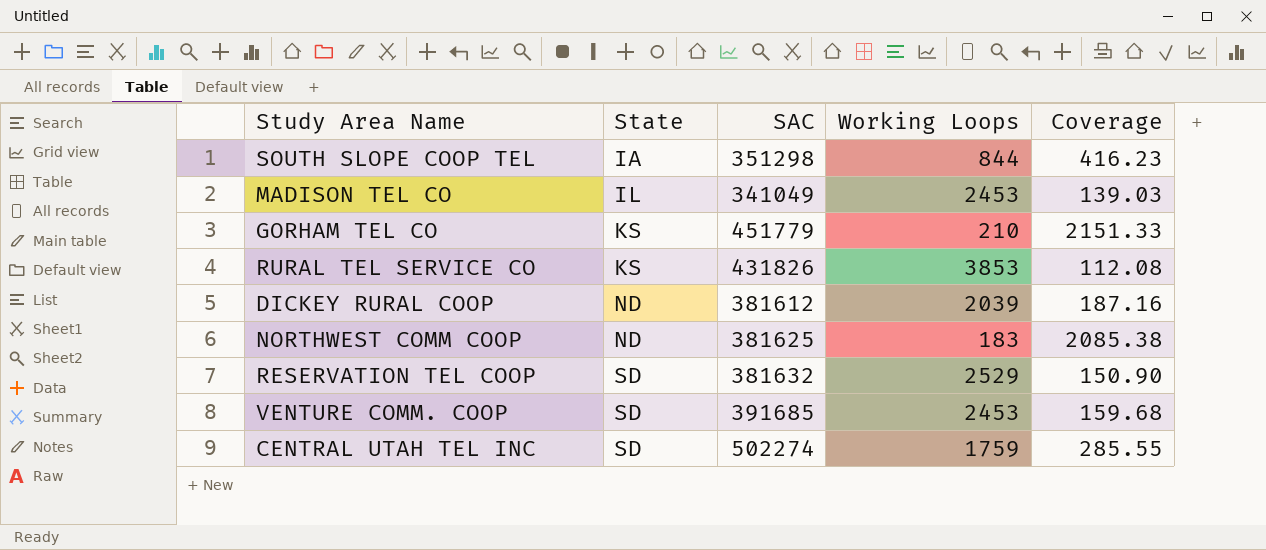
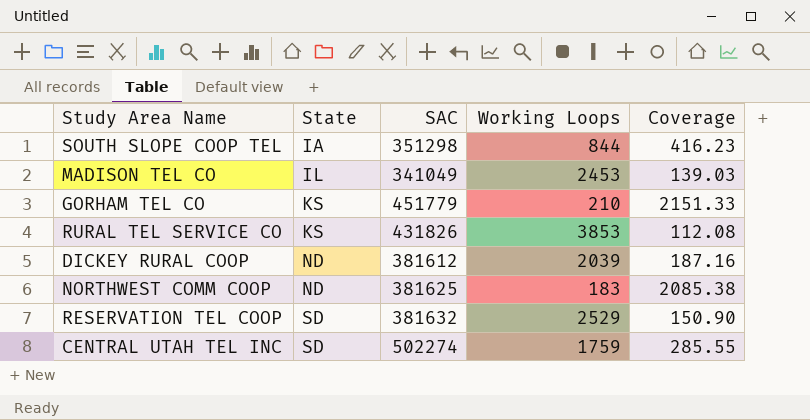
row VENTURE COMM. COOP: SD | 391685 | 2453 | 159.68 -> none

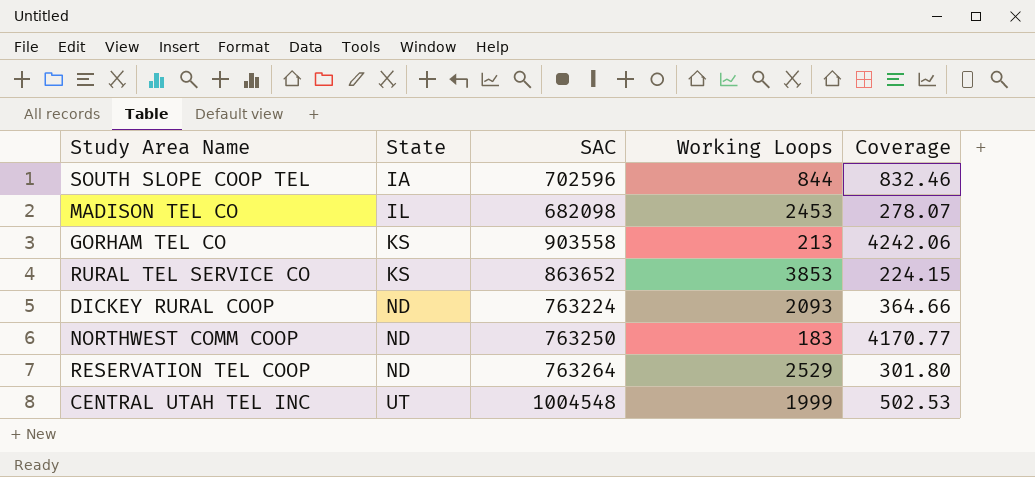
SOUTH SLOPE COOP TEL | SAC: 351298 -> 702596
SOUTH SLOPE COOP TEL | Coverage: 416.23 -> 832.46
MADISON TEL CO | SAC: 341049 -> 682098
MADISON TEL CO | Coverage: 139.03 -> 278.07
GORHAM TEL CO | SAC: 451779 -> 903558
GORHAM TEL CO | Working Loops: 210 -> 213
GORHAM TEL CO | Coverage: 2151.33 -> 4242.06
RURAL TEL SERVICE CO | SAC: 431826 -> 863652
RURAL TEL SERVICE CO | Coverage: 112.08 -> 224.15
DICKEY RURAL COOP | SAC: 381612 -> 763224
DICKEY RURAL COOP | Working Loops: 2039 -> 2093
DICKEY RURAL COOP | Coverage: 187.16 -> 364.66
NORTHWEST COMM COOP | SAC: 381625 -> 763250
NORTHWEST COMM COOP | Coverage: 2085.38 -> 4170.77
RESERVATION TEL COOP | State: SD -> ND
RESERVATION TEL COOP | SAC: 381632 -> 763264
RESERVATION TEL COOP | Coverage: 150.90 -> 301.80
CENTRAL UTAH TEL INC | State: SD -> UT
CENTRAL UTAH TEL INC | SAC: 502274 -> 1004548
CENTRAL UTAH TEL INC | Working Loops: 1759 -> 1999
CENTRAL UTAH TEL INC | Coverage: 285.55 -> 502.53

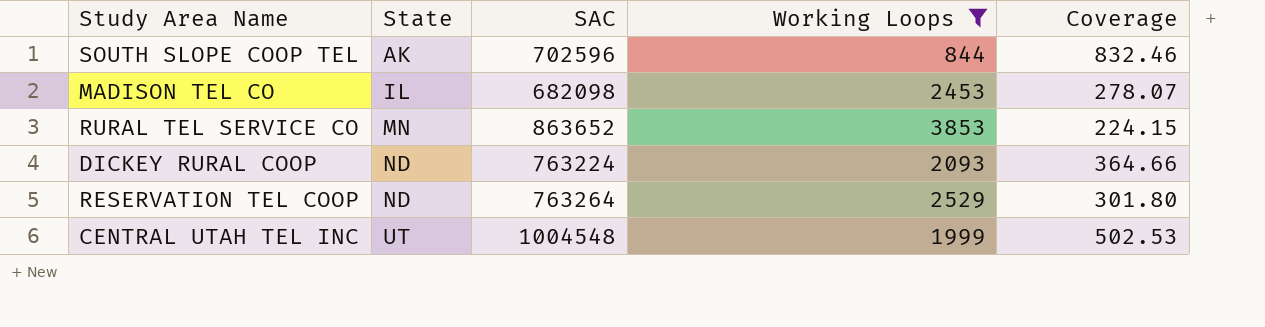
filter: none -> Working Loops >= 844
SOUTH SLOPE COOP TEL | State: IA -> AK
RURAL TEL SERVICE CO | State: KS -> MN

